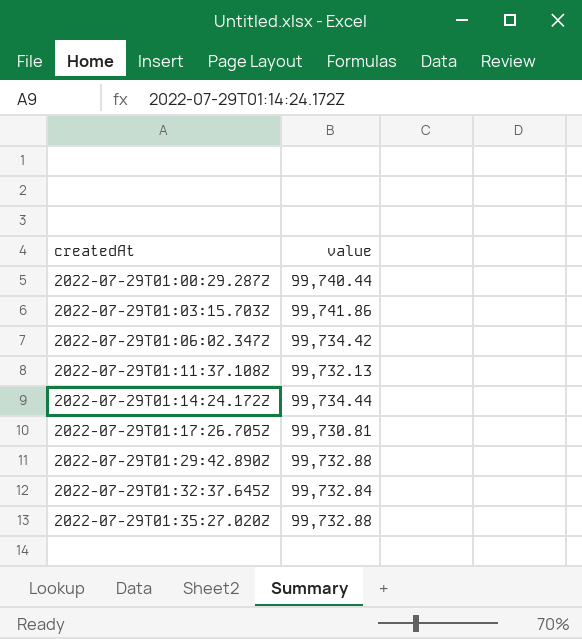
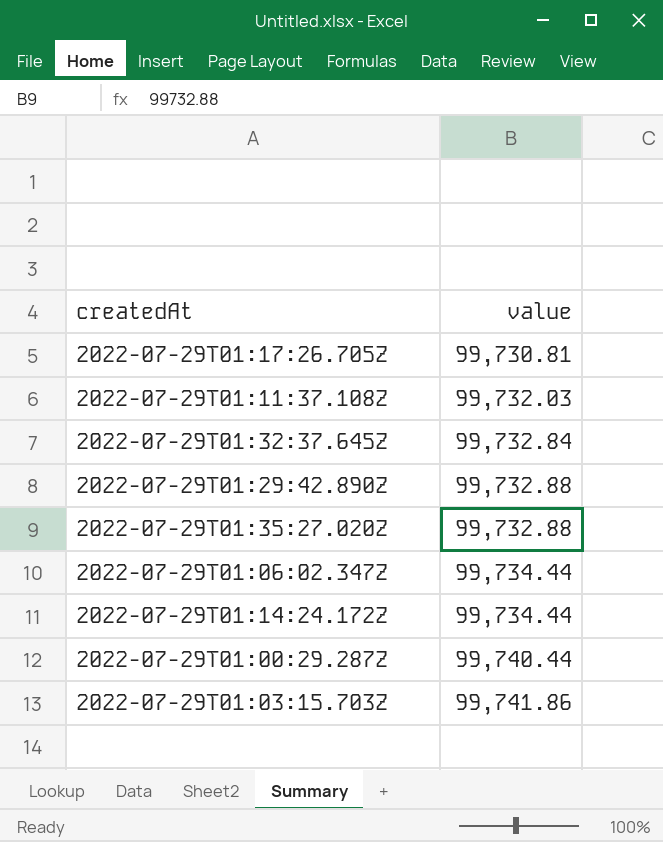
row order: createdAt ascending -> value ascending
2022-07-29T01:11:37.108Z | value: 99,732.13 -> 99,732.03
2022-07-29T01:06:02.347Z | value: 99,734.42 -> 99,734.44

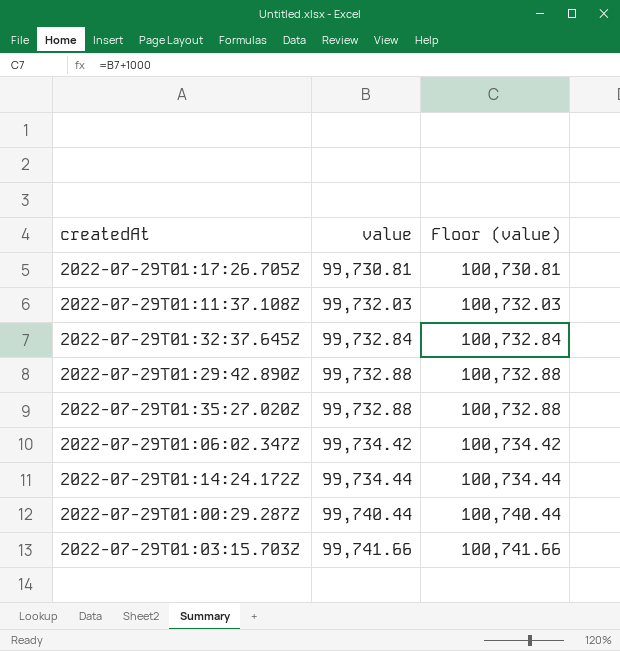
column Floor (value) | formula: none -> [value] + 1000
2022-07-29T01:06:02.347Z | value: 99,734.44 -> 99,734.42
2022-07-29T01:03:15.703Z | value: 99,741.86 -> 99,741.66

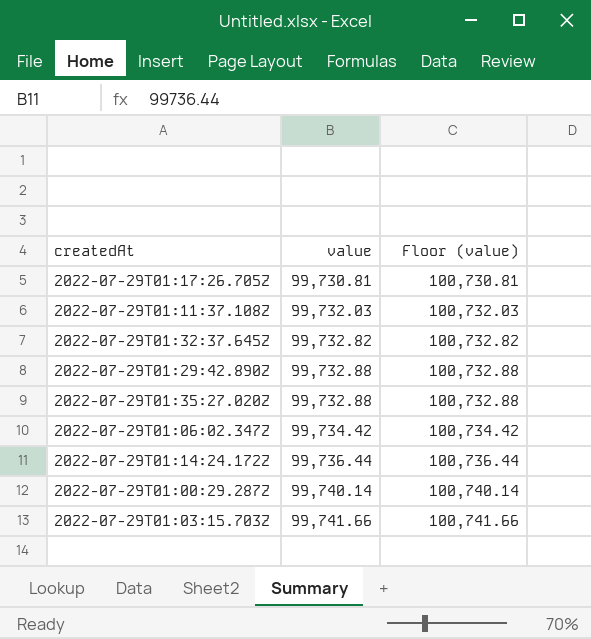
2022-07-29T01:32:37.645Z | value: 99,732.84 -> 99,732.82
2022-07-29T01:32:37.645Z | Floor (value): 100,732.84 -> 100,732.82
2022-07-29T01:14:24.172Z | value: 99,734.44 -> 99,736.44
2022-07-29T01:14:24.172Z | Floor (value): 100,734.44 -> 100,736.44
2022-07-29T01:00:29.287Z | value: 99,740.44 -> 99,740.14
2022-07-29T01:00:29.287Z | Floor (value): 100,740.44 -> 100,740.14

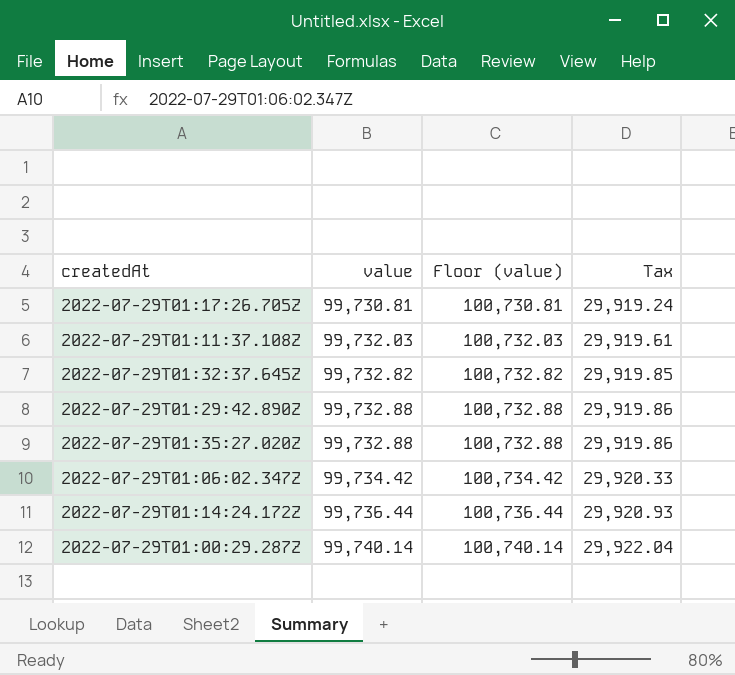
column Tax | formula: none -> [value] * 0.3
row 2022-07-29T01:03:15.703Z: 99,741.66 | 100,741.66 -> none

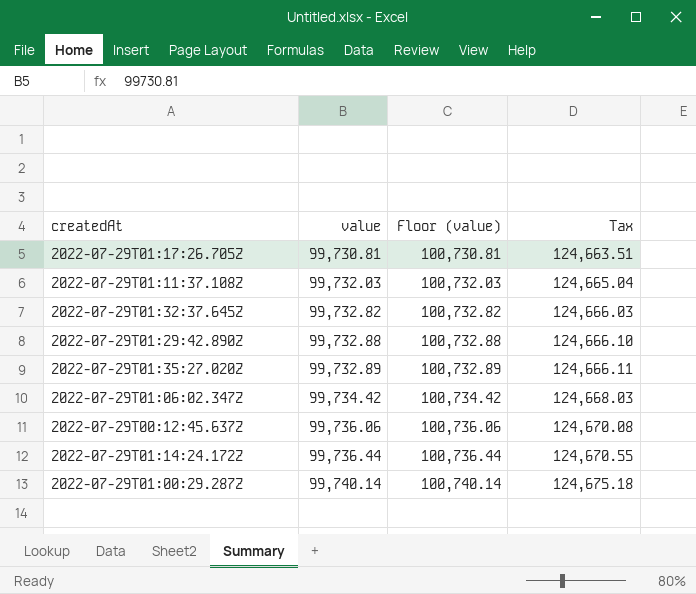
column Tax | formula: [value] * 0.3 -> [value] * 1.25
2022-07-29T01:35:27.020Z | value: 99,732.88 -> 99,732.89
2022-07-29T01:35:27.020Z | Floor (value): 100,732.88 -> 100,732.89
row 2022-07-29T00:12:45.637Z: none -> 99,736.06 | 100,736.06 | 124,670.08

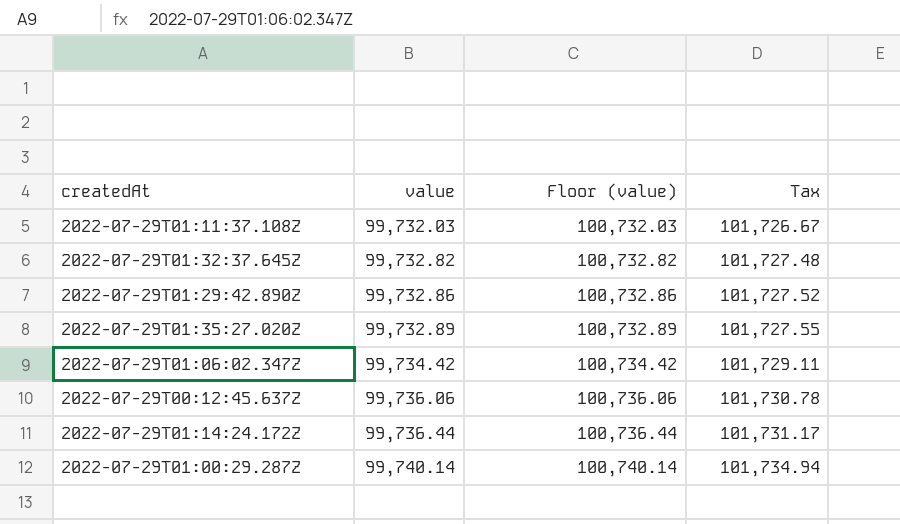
column Tax | formula: [value] * 1.25 -> [value] * 1.02
row 2022-07-29T01:17:26.705Z: 99,730.81 | 100,730.81 | 124,663.51 -> none
2022-07-29T01:29:42.890Z | value: 99,732.88 -> 99,732.86
2022-07-29T01:29:42.890Z | Floor (value): 100,732.88 -> 100,732.86

